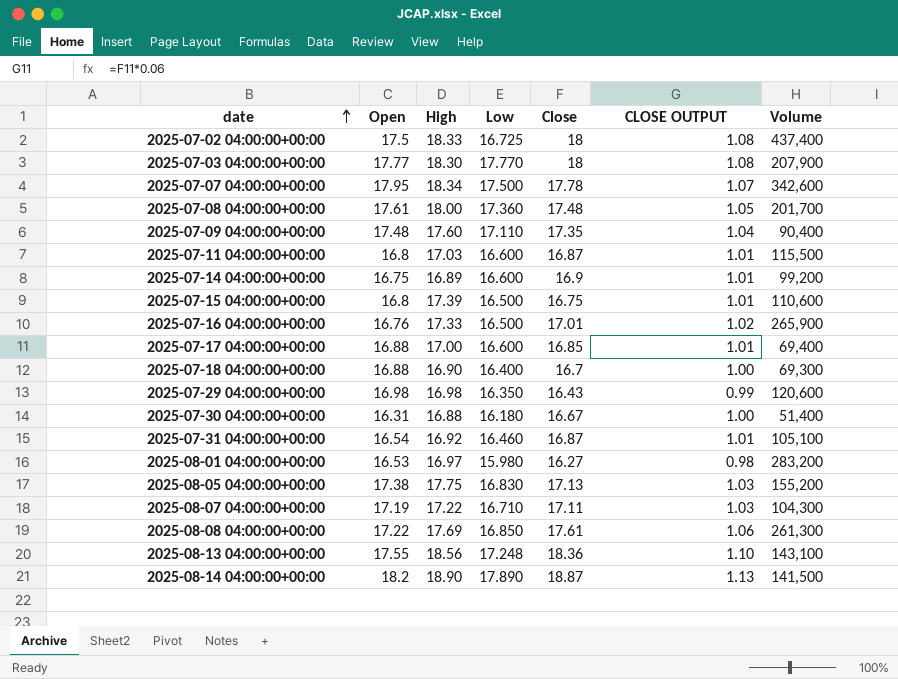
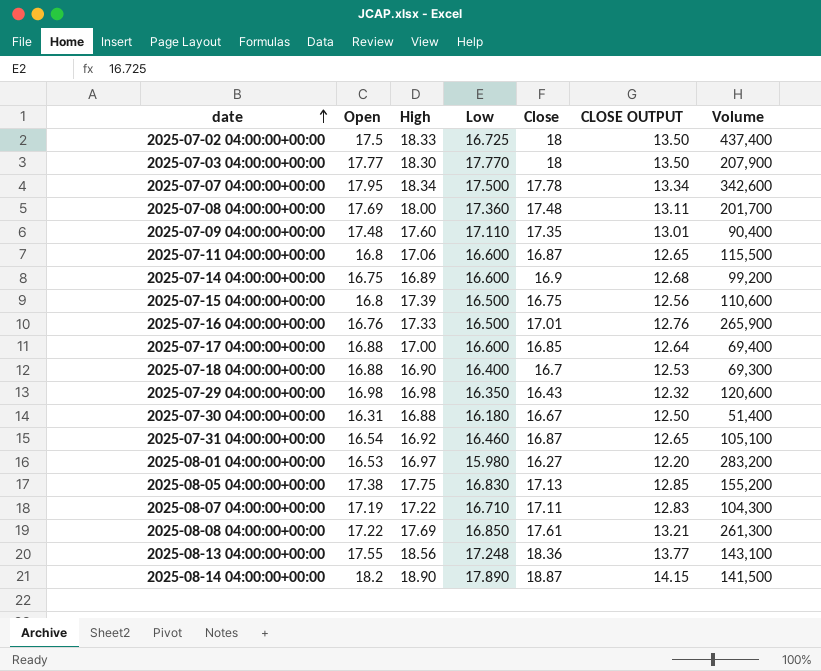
column CLOSE OUTPUT | formula: [Close] * 0.06 -> [Close] * 0.75
2025-07-08 04:00:00+00:00 | Open: 17.61 -> 17.69
2025-07-11 04:00:00+00:00 | High: 17.03 -> 17.06

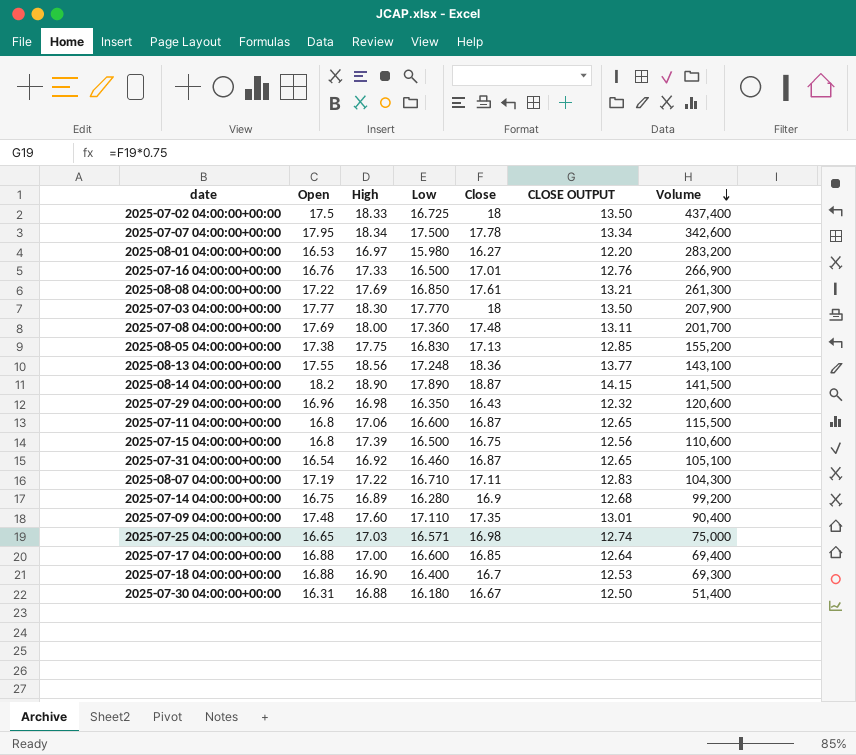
row order: date ascending -> Volume descending
2025-07-16 04:00:00+00:00 | Volume: 265,900 -> 266,900
2025-07-29 04:00:00+00:00 | Open: 16.98 -> 16.96
2025-07-14 04:00:00+00:00 | Low: 16.600 -> 16.280
row 2025-07-25 04:00:00+00:00: none -> 16.65 | 17.03 | 16.571 | 16.98 | 12.74 | 75,000

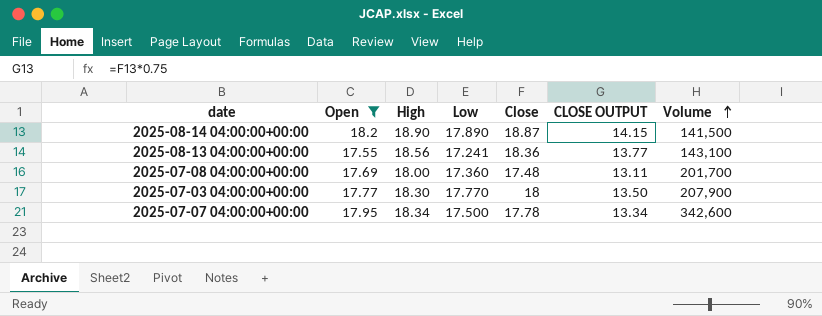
filter: none -> Open >= 17.55
row order: Volume descending -> Volume ascending
2025-08-13 04:00:00+00:00 | Low: 17.248 -> 17.241

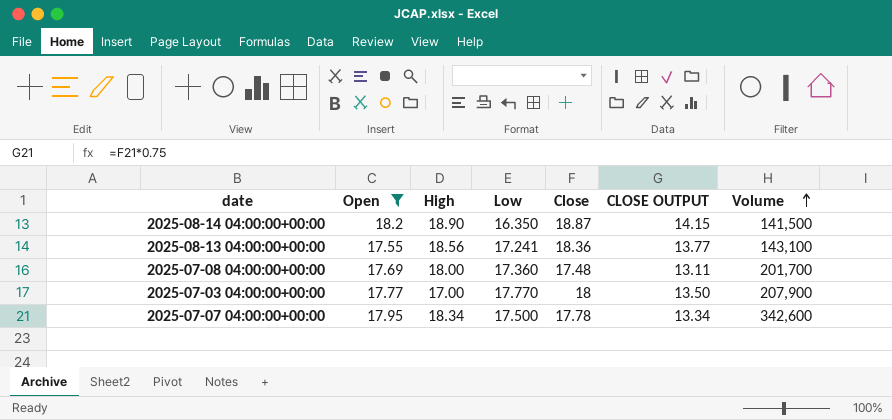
2025-08-14 04:00:00+00:00 | Low: 17.890 -> 16.350
2025-07-03 04:00:00+00:00 | High: 18.30 -> 17.00

